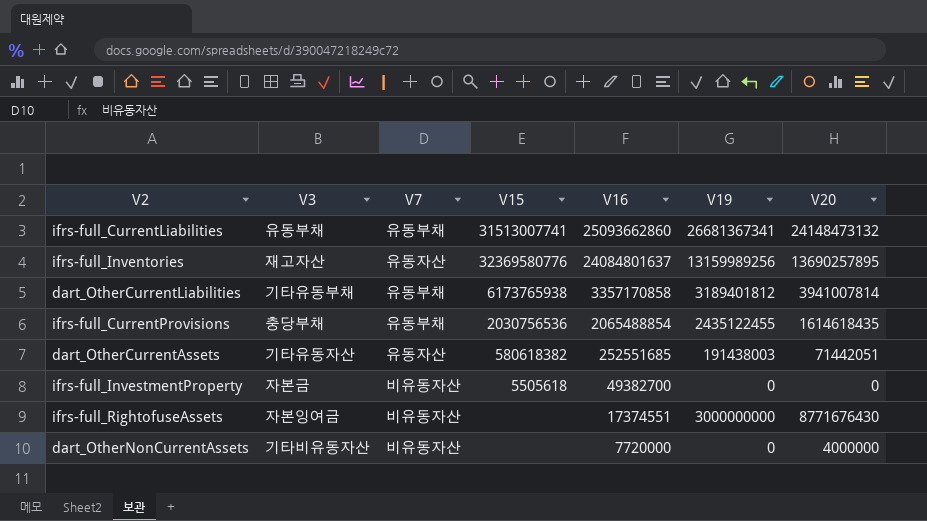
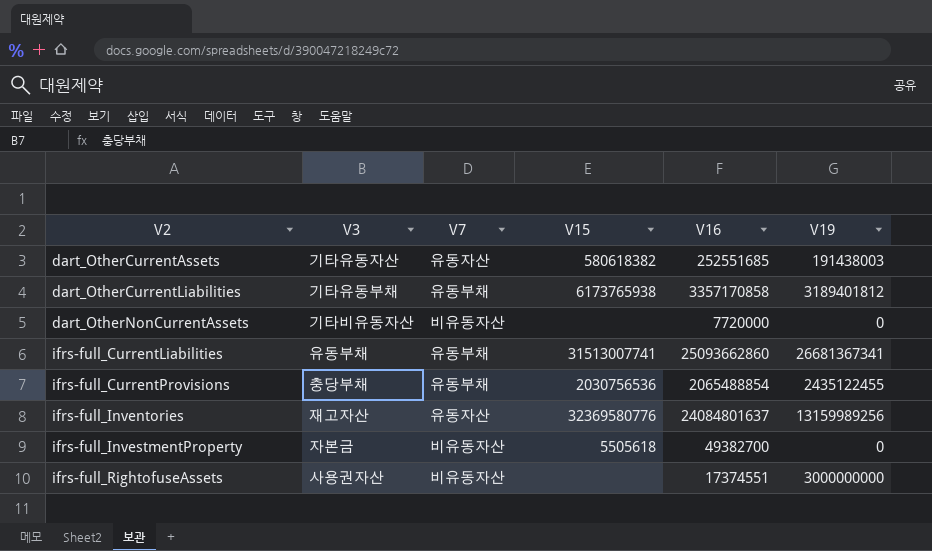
row order: V16 descending -> V2 ascending
column V20 | position: 7 -> none
ifrs-full_RightofuseAssets | V3: 자본잉여금 -> 사용권자산

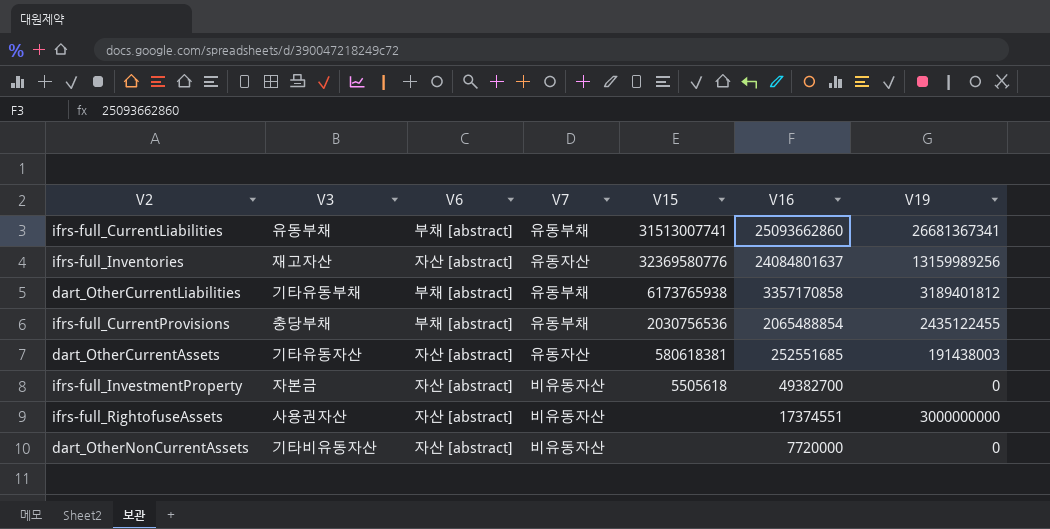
row order: V2 ascending -> V16 descending
column V6 | position: none -> 3
dart_OtherCurrentAssets | V15: 580618382 -> 580618381

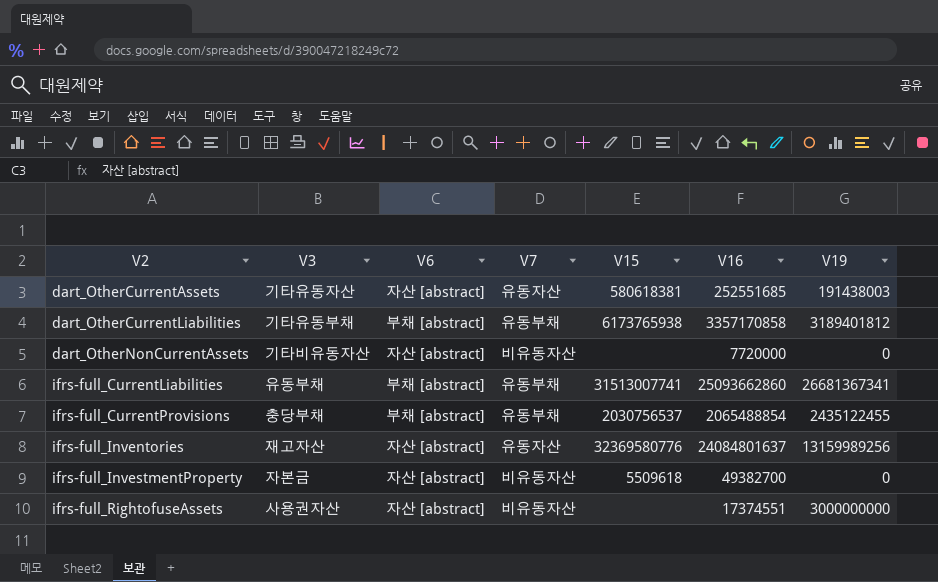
row order: V16 descending -> V2 ascending
ifrs-full_CurrentProvisions | V15: 2030756536 -> 2030756537
ifrs-full_InvestmentProperty | V15: 5505618 -> 5509618

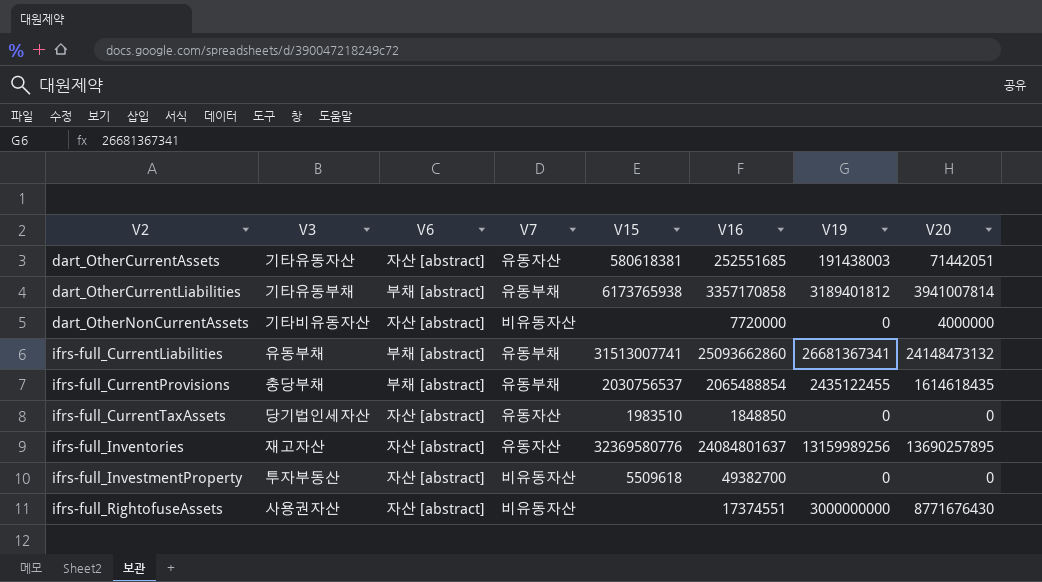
column V20 | position: none -> 8
row ifrs-full_CurrentTaxAssets: none -> 당기법인세자산 | 자산 [abstract] | 유동자산 | 1983510 | 1848850 | 0 | 0
ifrs-full_InvestmentProperty | V3: 자본금 -> 투자부동산

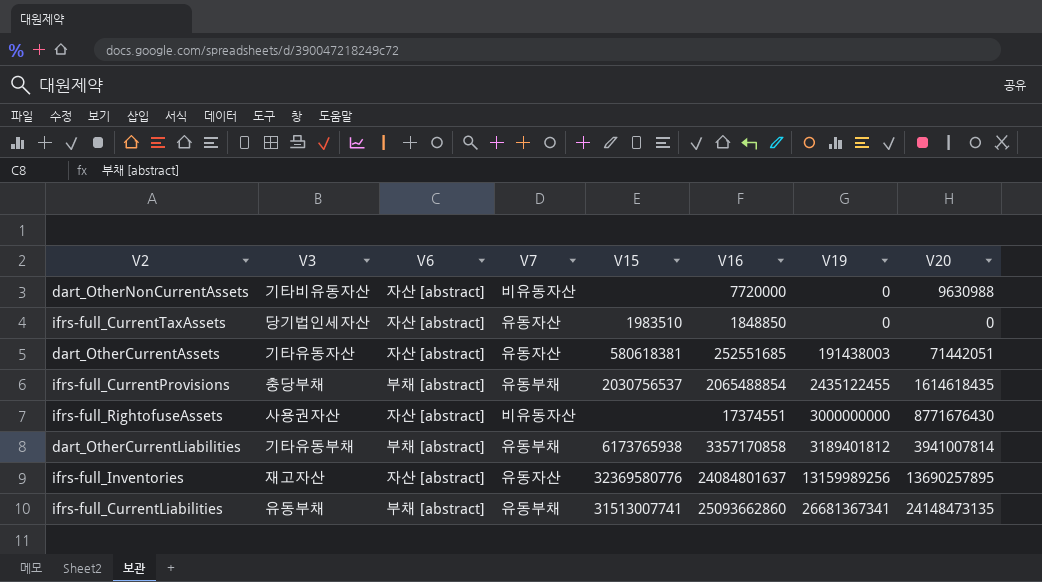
row order: V2 ascending -> V19 ascending
row ifrs-full_InvestmentProperty: 투자부동산 | 자산 [abstract] | 비유동자산 | 5509618 | 49382700 | 0 | 0 -> none
dart_OtherNonCurrentAssets | V20: 4000000 -> 9630988
ifrs-full_CurrentLiabilities | V20: 24148473132 -> 24148473135

